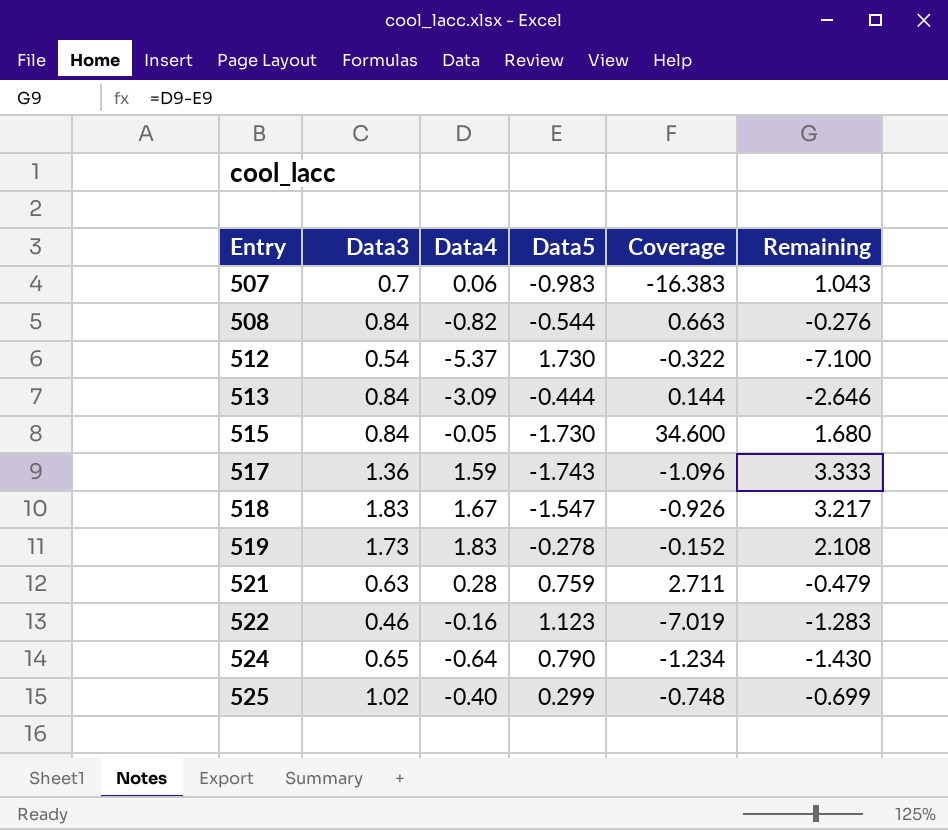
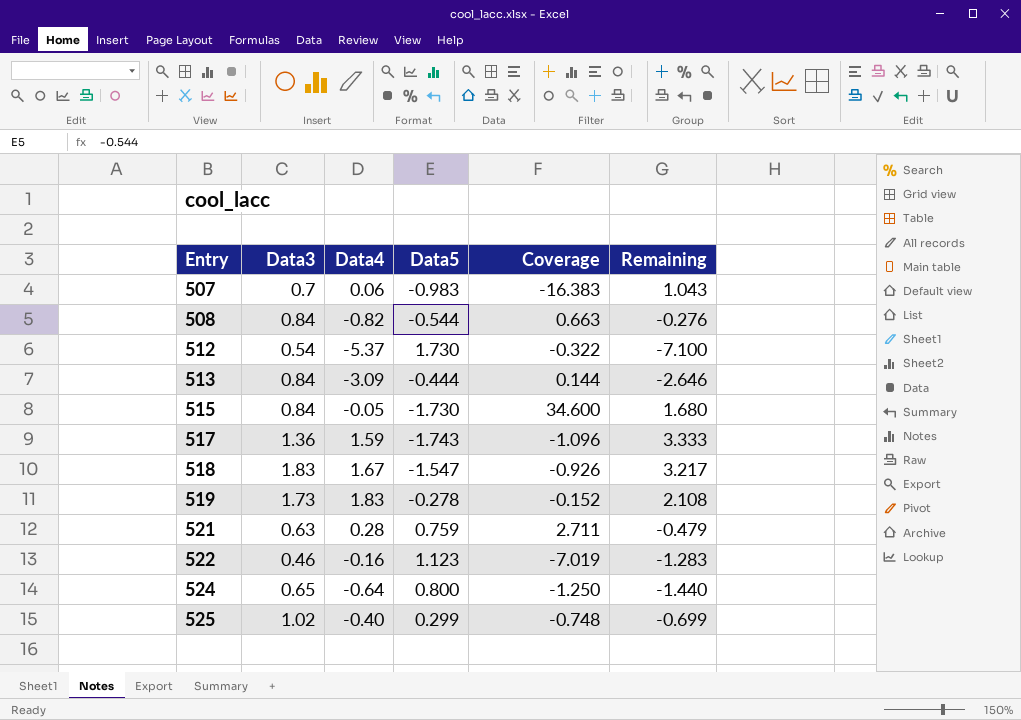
524 | Data5: 0.790 -> 0.800
524 | Coverage: -1.234 -> -1.250
524 | Remaining: -1.430 -> -1.440

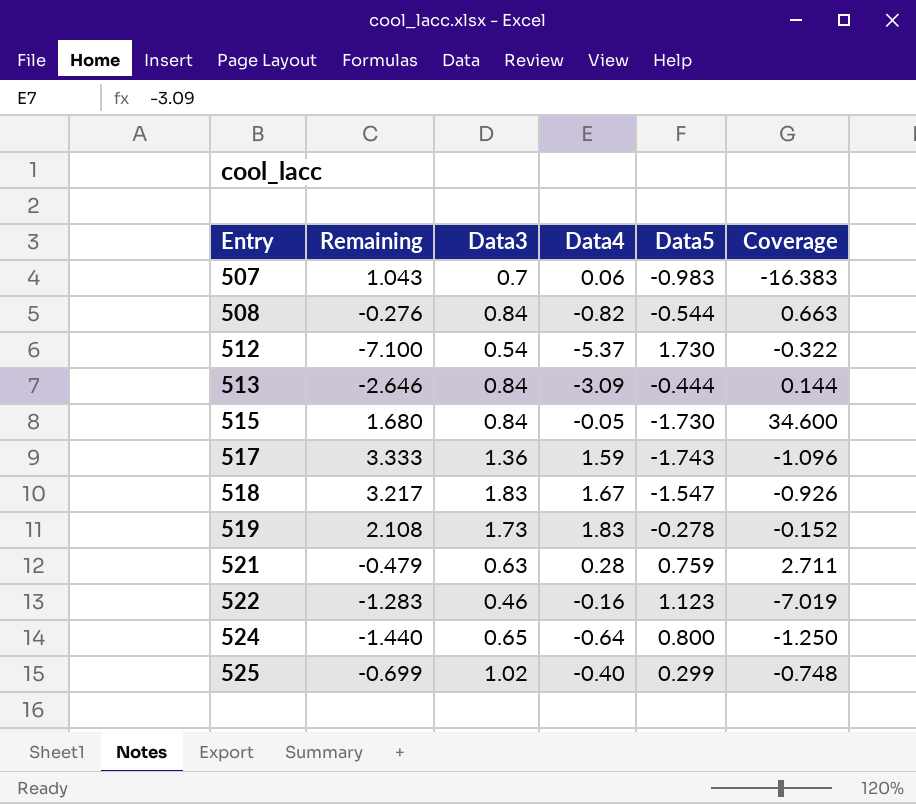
column Remaining | position: 6 -> 2

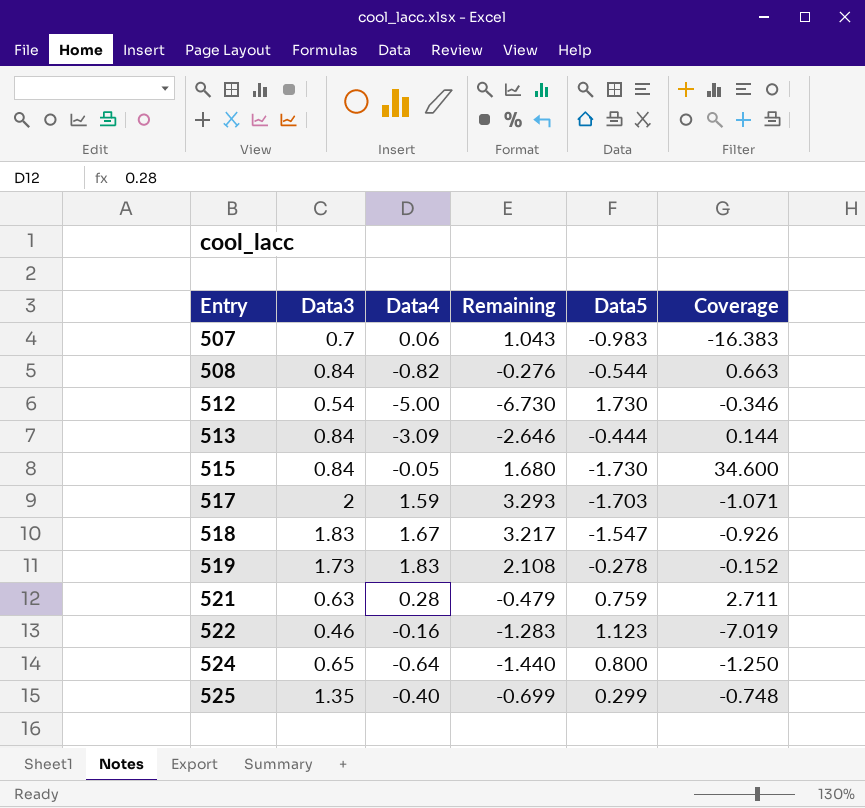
column Remaining | position: 2 -> 4
512 | Data4: -5.37 -> -5.00
512 | Remaining: -7.100 -> -6.730
512 | Coverage: -0.322 -> -0.346
517 | Data3: 1.36 -> 2
517 | Remaining: 3.333 -> 3.293
517 | Data5: -1.743 -> -1.703
517 | Coverage: -1.096 -> -1.071
525 | Data3: 1.02 -> 1.35

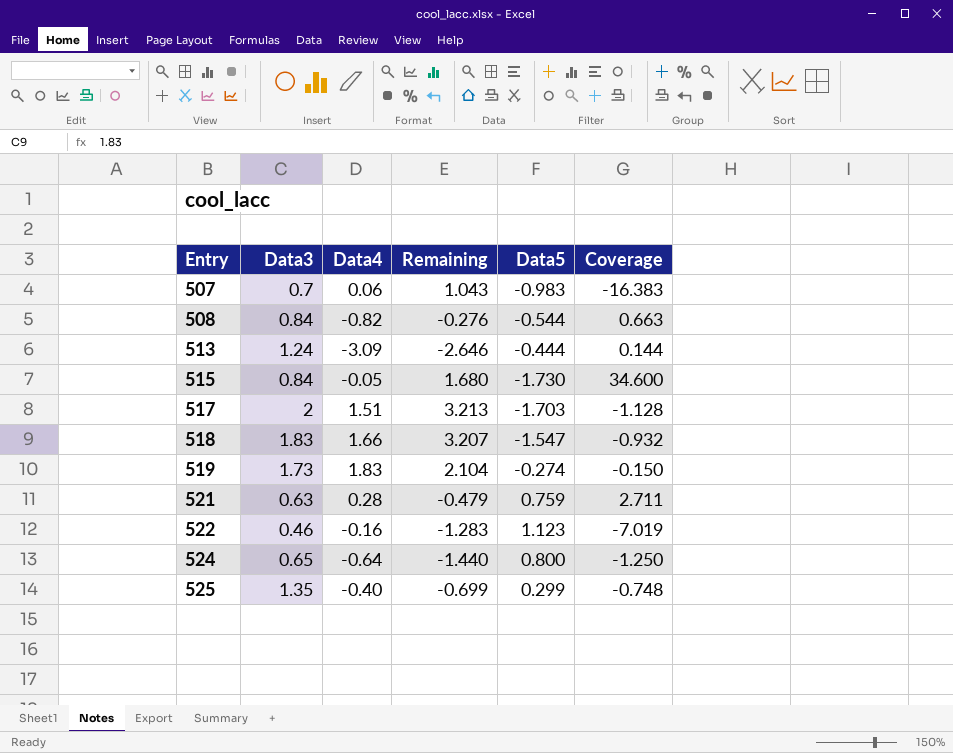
row 512: 0.54 | -5.00 | -6.730 | 1.730 | -0.346 -> none
513 | Data3: 0.84 -> 1.24
517 | Data4: 1.59 -> 1.51
517 | Remaining: 3.293 -> 3.213
517 | Coverage: -1.071 -> -1.128
518 | Data4: 1.67 -> 1.66
518 | Remaining: 3.217 -> 3.207
518 | Coverage: -0.926 -> -0.932
519 | Remaining: 2.108 -> 2.104
519 | Data5: -0.278 -> -0.274
519 | Coverage: -0.152 -> -0.150

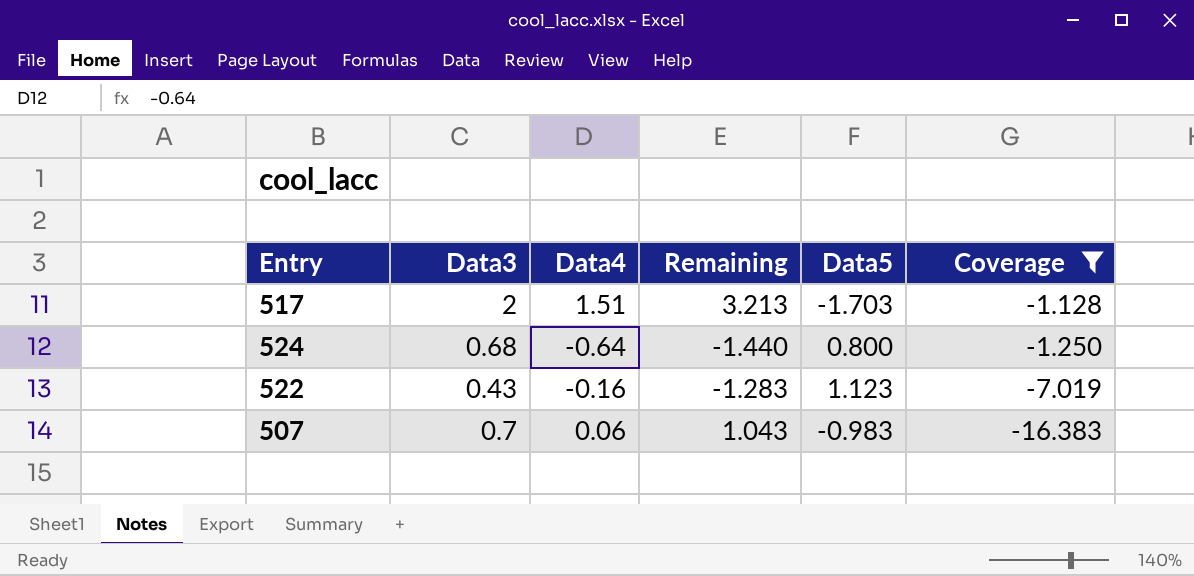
filter: none -> Coverage <= -1.128
row order: Entry ascending -> Coverage descending
524 | Data3: 0.65 -> 0.68
522 | Data3: 0.46 -> 0.43

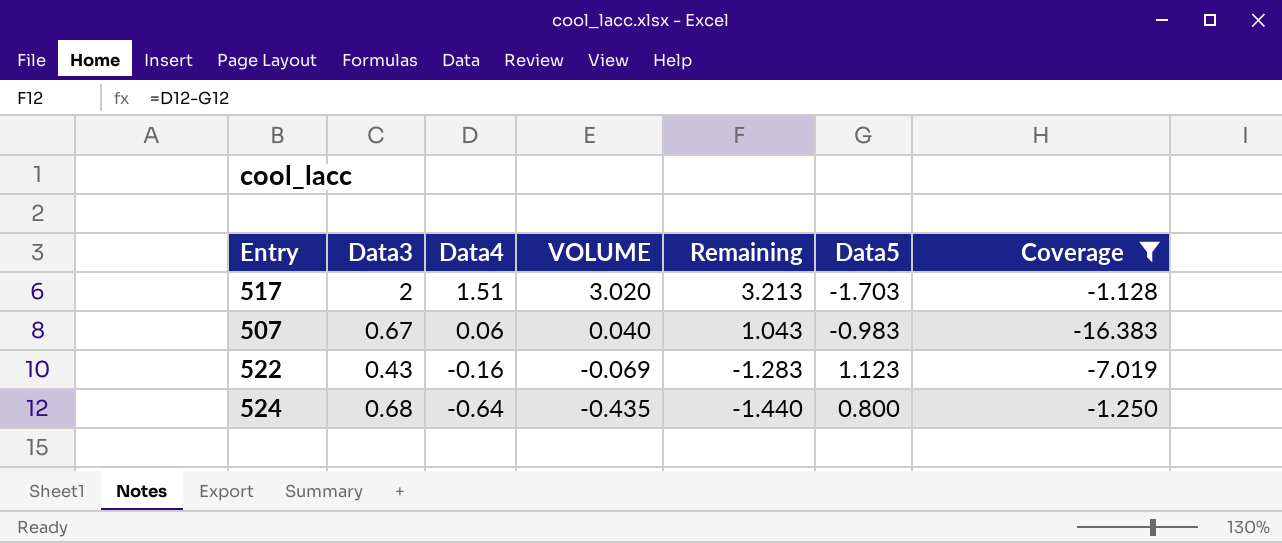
row order: Coverage descending -> Data4 descending
column VOLUME | formula: none -> [Data3] * [Data4]
507 | Data3: 0.7 -> 0.67

